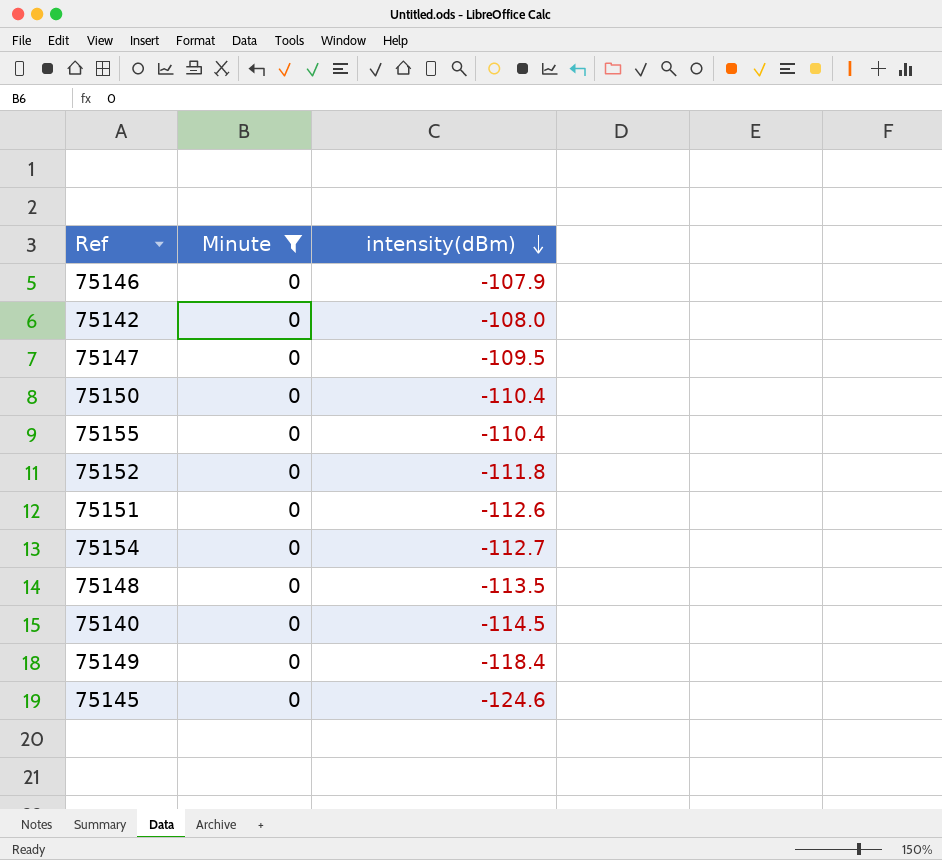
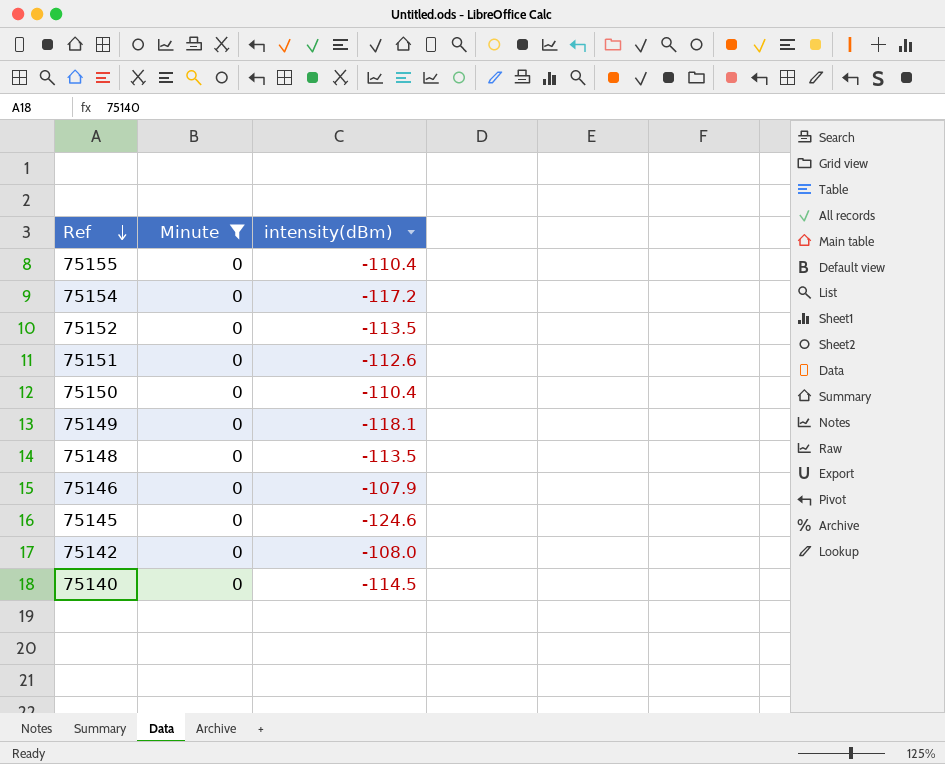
row order: intensity(dBm) descending -> Ref descending
row 75147: 0 | -109.5 -> none
75154 | intensity(dBm): -112.7 -> -117.2
75152 | intensity(dBm): -111.8 -> -113.5
75149 | intensity(dBm): -118.4 -> -118.1

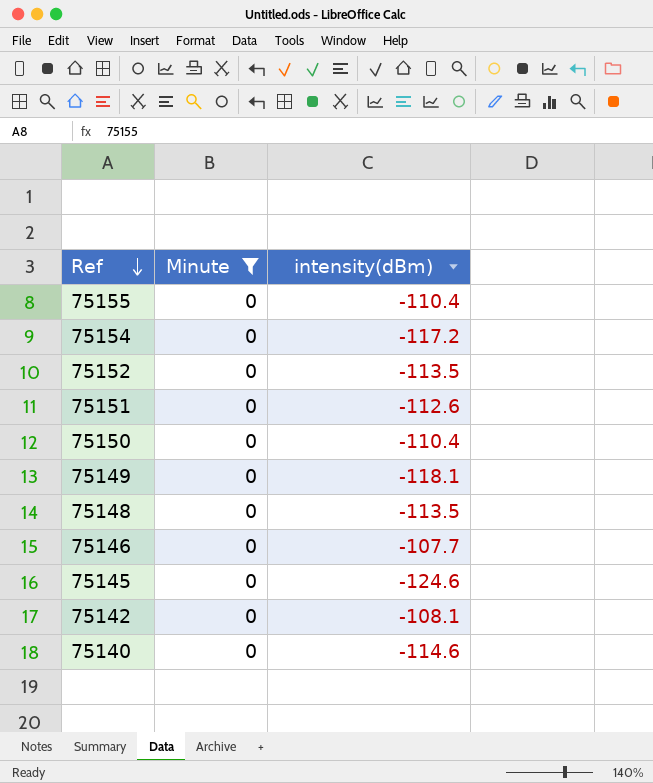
75146 | intensity(dBm): -107.9 -> -107.7
75142 | intensity(dBm): -108.0 -> -108.1
75140 | intensity(dBm): -114.5 -> -114.6

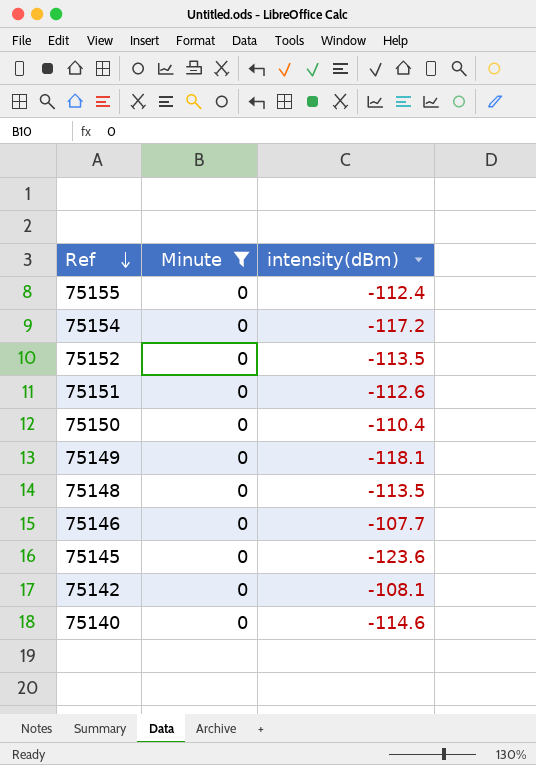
75155 | intensity(dBm): -110.4 -> -112.4
75145 | intensity(dBm): -124.6 -> -123.6

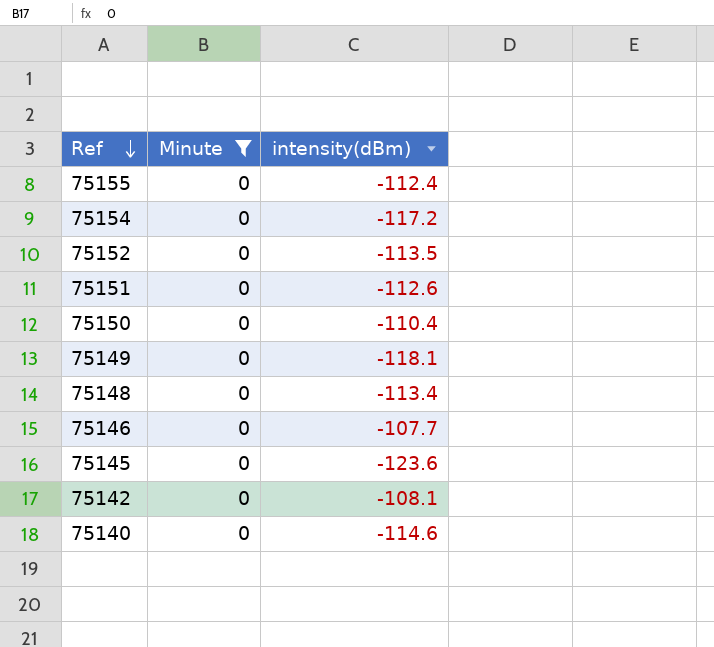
75148 | intensity(dBm): -113.5 -> -113.4

